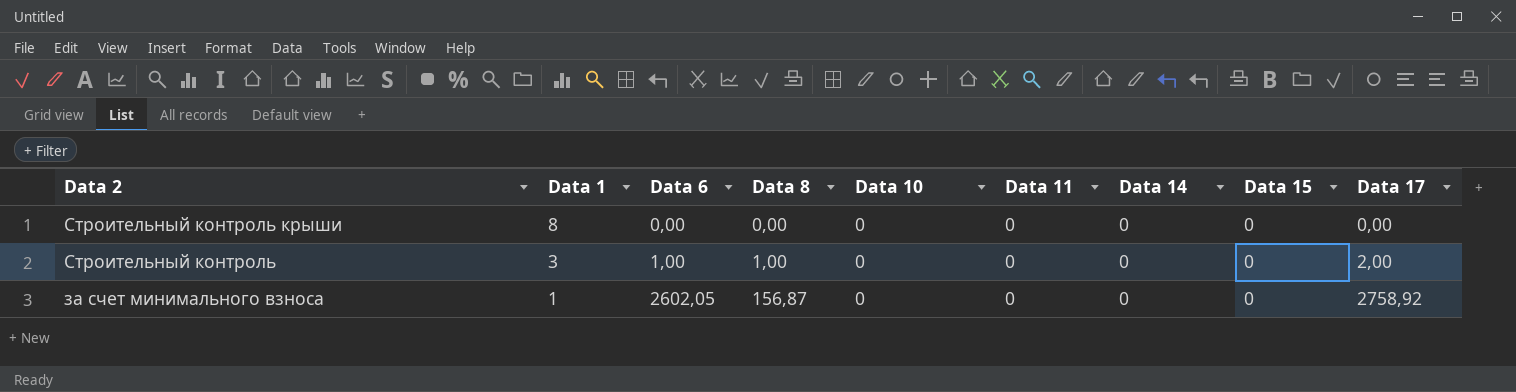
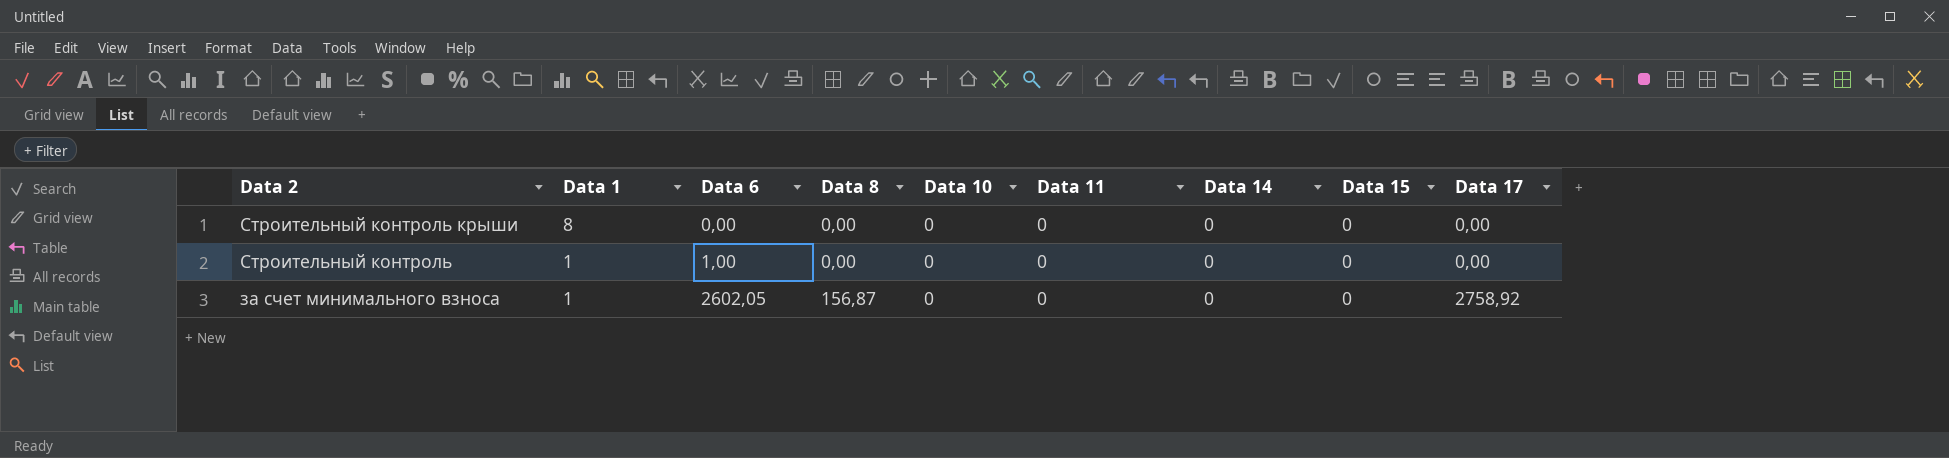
Строительный контроль | Data 1: 3 -> 1
Строительный контроль | Data 8: 1,00 -> 0,00
Строительный контроль | Data 17: 2,00 -> 0,00

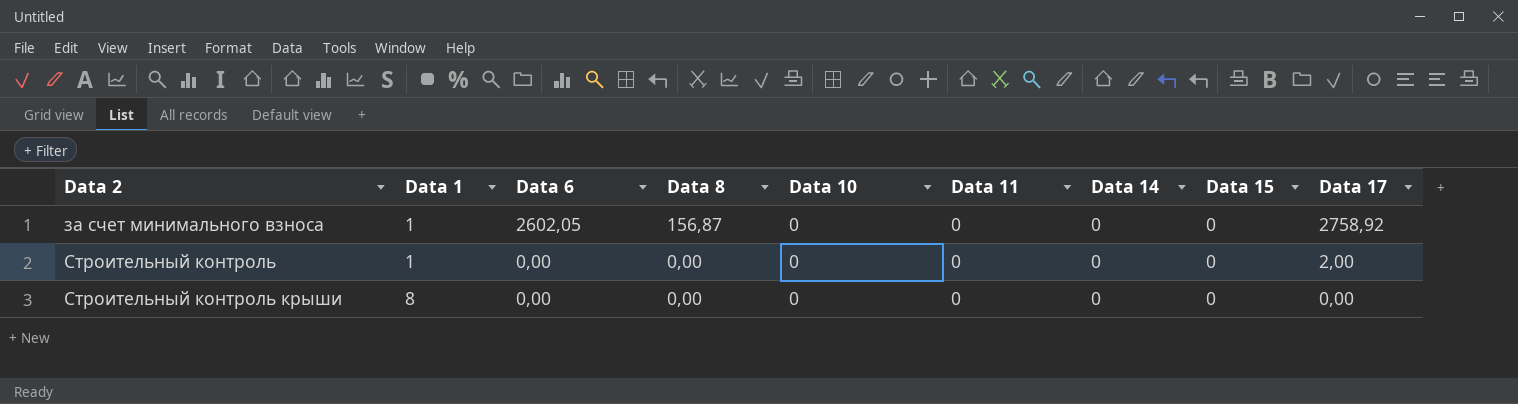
row order: Data 2 descending -> Data 2 ascending
Строительный контроль | Data 6: 1,00 -> 0,00
Строительный контроль | Data 17: 0,00 -> 2,00

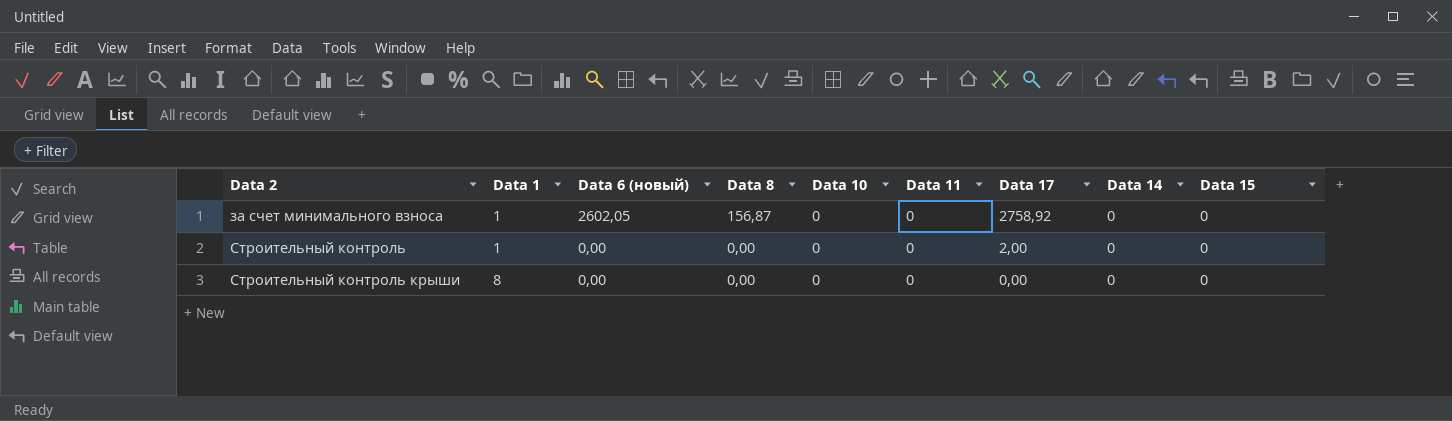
column name: Data 6 -> Data 6 (новый)
column Data 17 | position: 9 -> 7

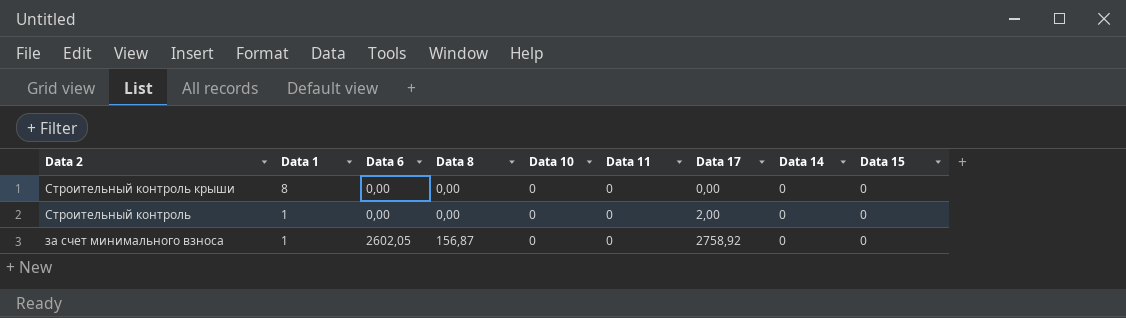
row order: Data 2 ascending -> Data 2 descending
column name: Data 6 (новый) -> Data 6

